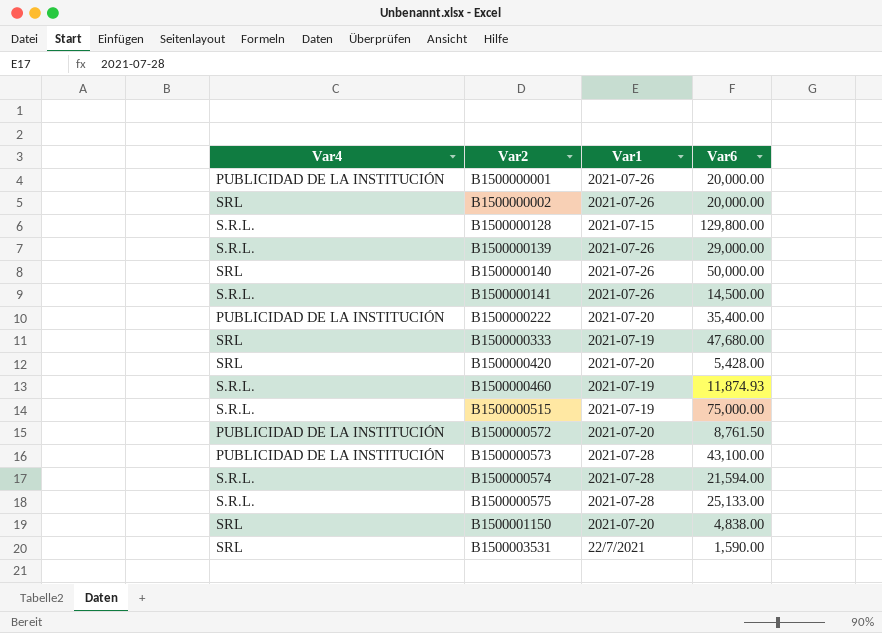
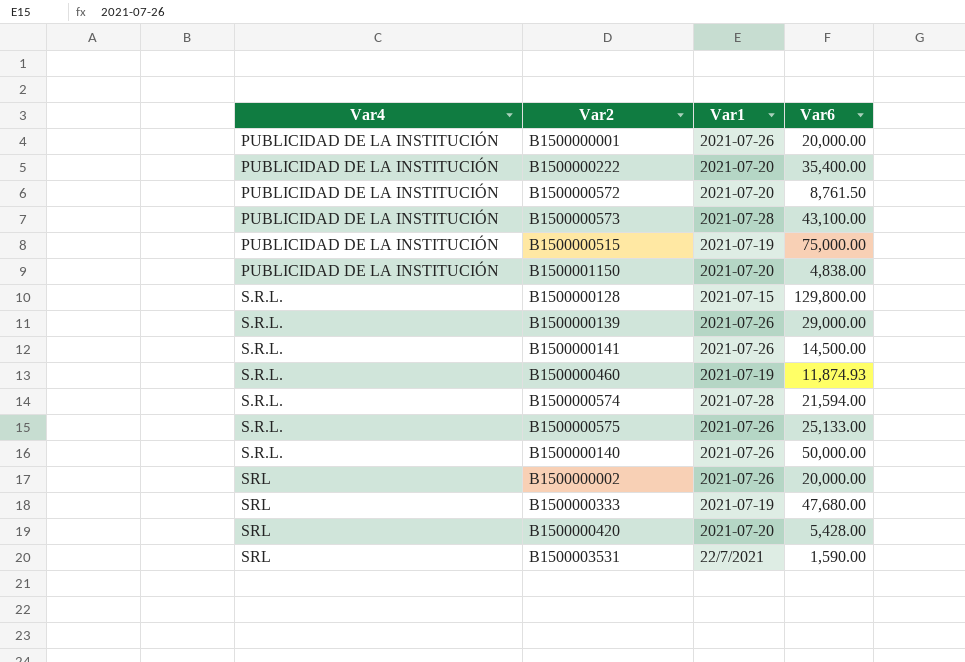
row order: Var2 ascending -> Var4 ascending
B1500000515 | Var4: S.R.L. -> PUBLICIDAD DE LA INSTITUCIÓN
B1500001150 | Var4: SRL -> PUBLICIDAD DE LA INSTITUCIÓN
B1500000575 | Var1: 2021-07-28 -> 2021-07-26
B1500000140 | Var4: SRL -> S.R.L.

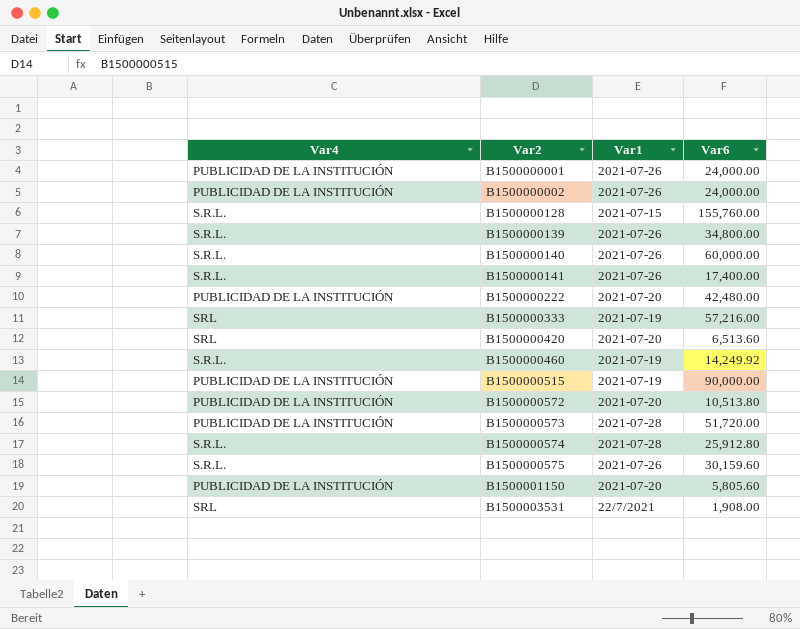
row order: Var4 ascending -> Var2 ascending
B1500000001 | Var6: 20,000.00 -> 24,000.00
B1500000002 | Var4: SRL -> PUBLICIDAD DE LA INSTITUCIÓN
B1500000002 | Var6: 20,000.00 -> 24,000.00
B1500000128 | Var6: 129,800.00 -> 155,760.00
B1500000139 | Var6: 29,000.00 -> 34,800.00
B1500000140 | Var6: 50,000.00 -> 60,000.00
B1500000141 | Var6: 14,500.00 -> 17,400.00
B1500000222 | Var6: 35,400.00 -> 42,480.00
B1500000333 | Var6: 47,680.00 -> 57,216.00
B1500000420 | Var6: 5,428.00 -> 6,513.60
B1500000460 | Var6: 11,874.93 -> 14,249.92
B1500000515 | Var6: 75,000.00 -> 90,000.00
B1500000572 | Var6: 8,761.50 -> 10,513.80
B1500000573 | Var6: 43,100.00 -> 51,720.00
B1500000574 | Var6: 21,594.00 -> 25,912.80
B1500000575 | Var6: 25,133.00 -> 30,159.60
B1500001150 | Var6: 4,838.00 -> 5,805.60
B1500003531 | Var6: 1,590.00 -> 1,908.00

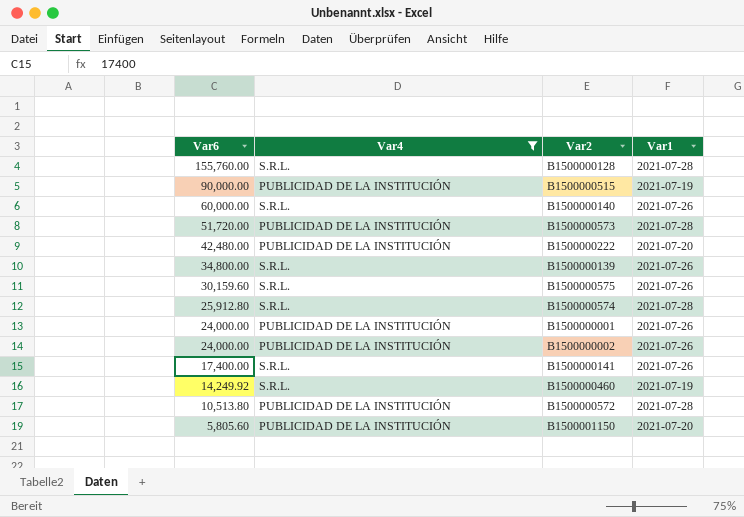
filter: none -> Var4 != SRL
row order: Var2 ascending -> Var6 descending
column Var6 | position: 4 -> 1
B1500000128 | Var1: 2021-07-15 -> 2021-07-28
B1500000572 | Var1: 2021-07-20 -> 2021-07-28

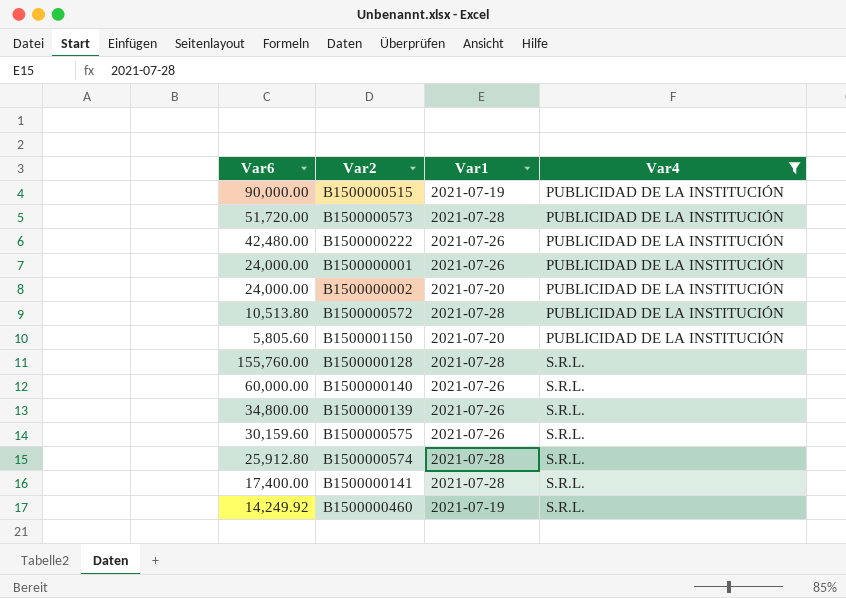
row order: Var6 descending -> Var4 ascending
column Var4 | position: 2 -> 4
B1500000222 | Var1: 2021-07-20 -> 2021-07-26
B1500000002 | Var1: 2021-07-26 -> 2021-07-20
B1500000141 | Var1: 2021-07-26 -> 2021-07-28

